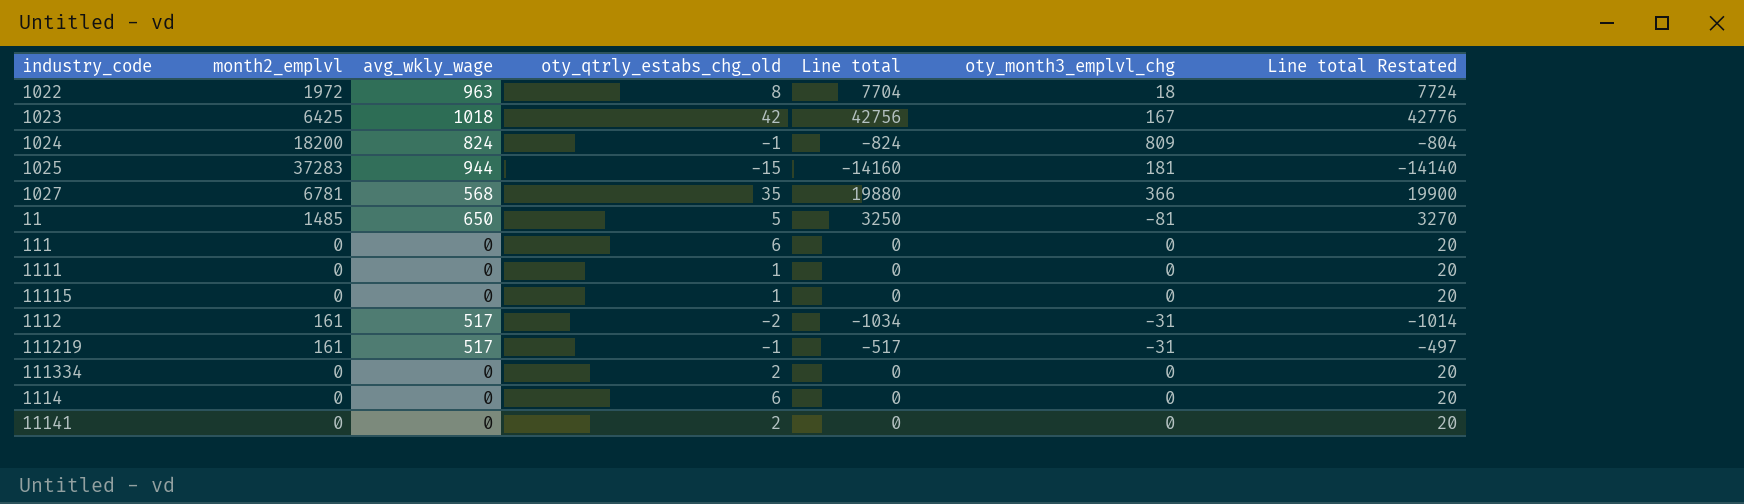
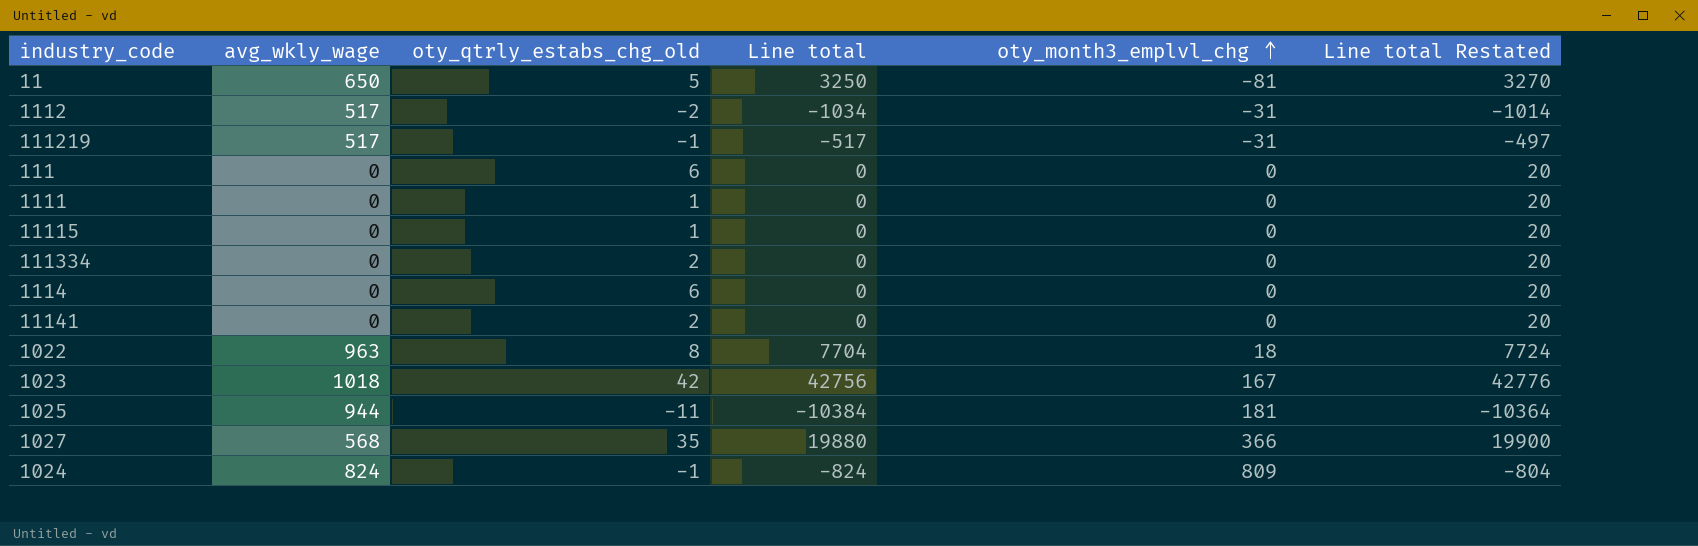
row order: none -> oty_month3_emplvl_chg ascending
column month2_emplvl | position: 2 -> none
1025 | oty_qtrly_estabs_chg_old: -15 -> -11
1025 | Line total: -14160 -> -10384
1025 | Line total Restated: -14140 -> -10364

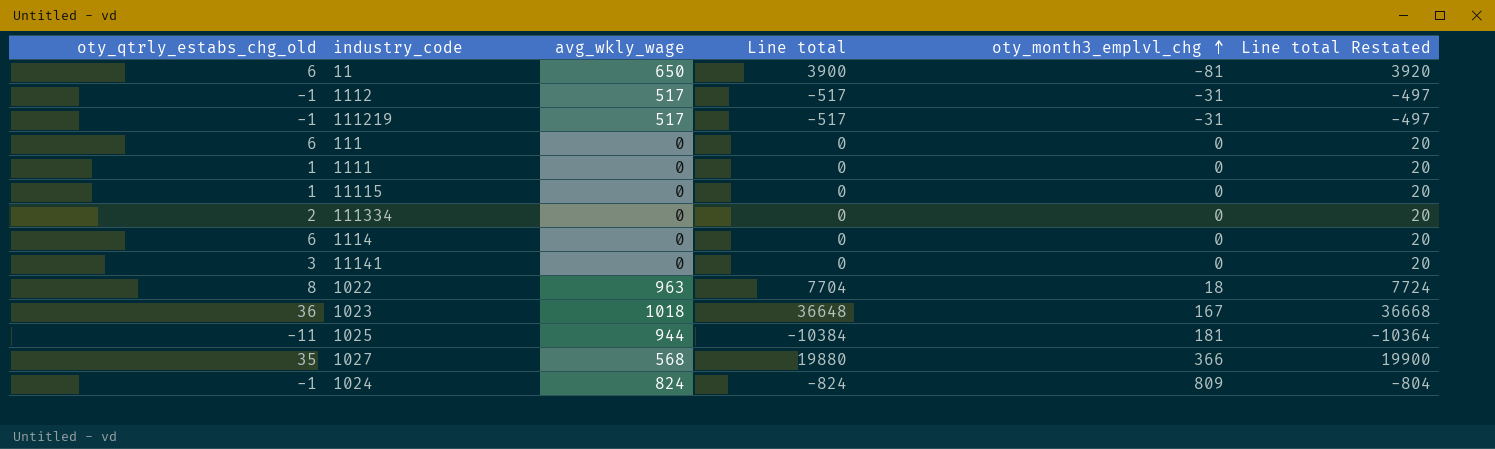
column oty_qtrly_estabs_chg_old | position: 3 -> 1
11 | oty_qtrly_estabs_chg_old: 5 -> 6
11 | Line total: 3250 -> 3900
11 | Line total Restated: 3270 -> 3920
1112 | oty_qtrly_estabs_chg_old: -2 -> -1
1112 | Line total: -1034 -> -517
1112 | Line total Restated: -1014 -> -497
11141 | oty_qtrly_estabs_chg_old: 2 -> 3
1023 | oty_qtrly_estabs_chg_old: 42 -> 36
1023 | Line total: 42756 -> 36648
1023 | Line total Restated: 42776 -> 36668

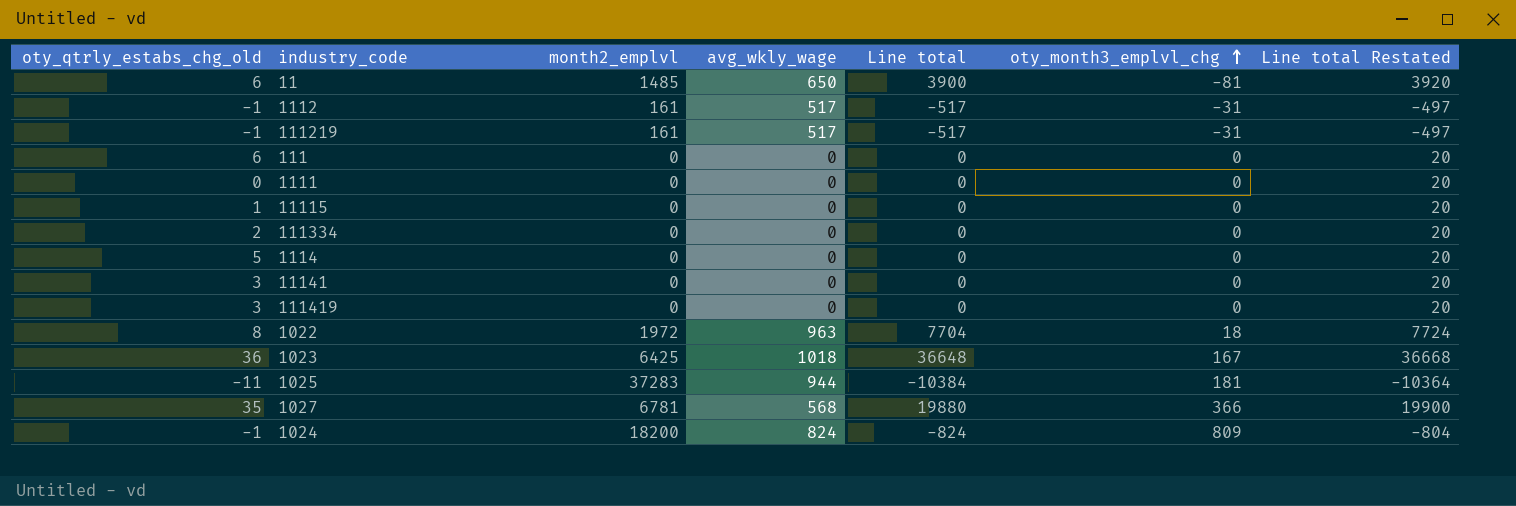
column month2_emplvl | position: none -> 3
1111 | oty_qtrly_estabs_chg_old: 1 -> 0
1114 | oty_qtrly_estabs_chg_old: 6 -> 5
row 111419: none -> 3 | 0 | 0 | 0 | 0 | 20

